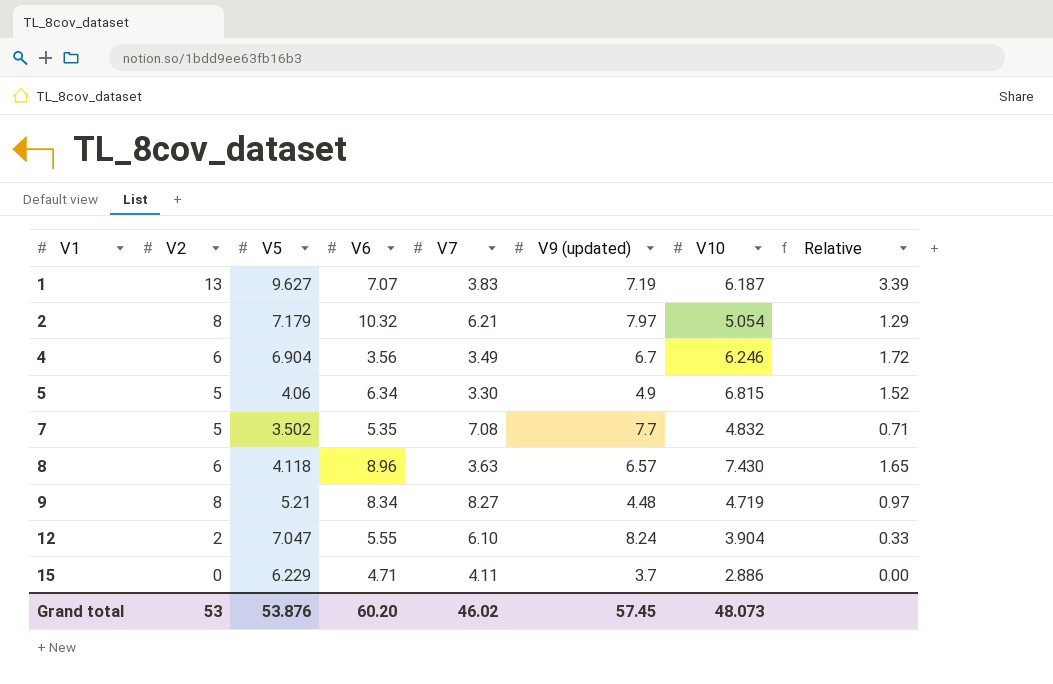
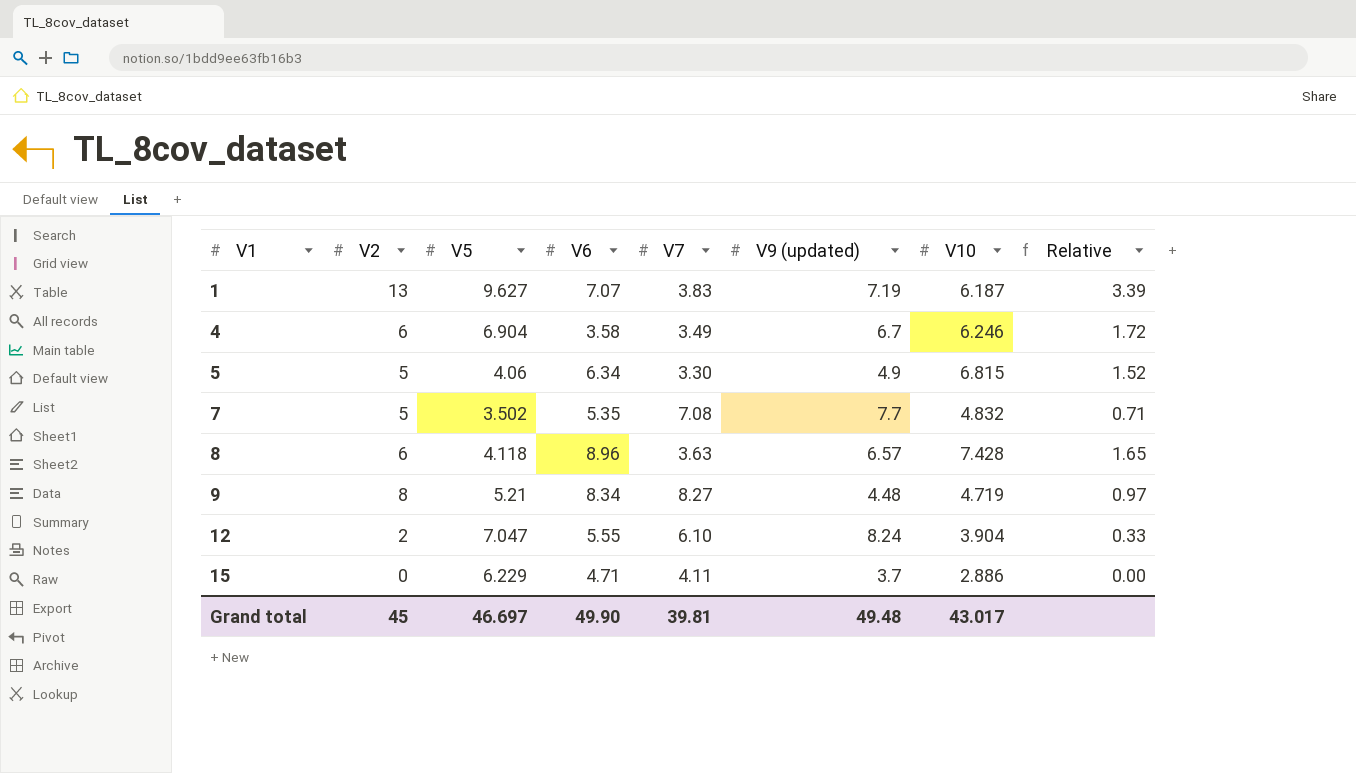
row 2: 8 | 7.179 | 10.32 | 6.21 | 7.97 | 5.054 | 1.29 -> none
4 | V6: 3.56 -> 3.58
8 | V10: 7.430 -> 7.428
Grand total | V2: 53 -> 45
Grand total | V5: 53.876 -> 46.697
Grand total | V6: 60.20 -> 49.90
Grand total | V7: 46.02 -> 39.81
Grand total | V9 (updated): 57.45 -> 49.48
Grand total | V10: 48.073 -> 43.017

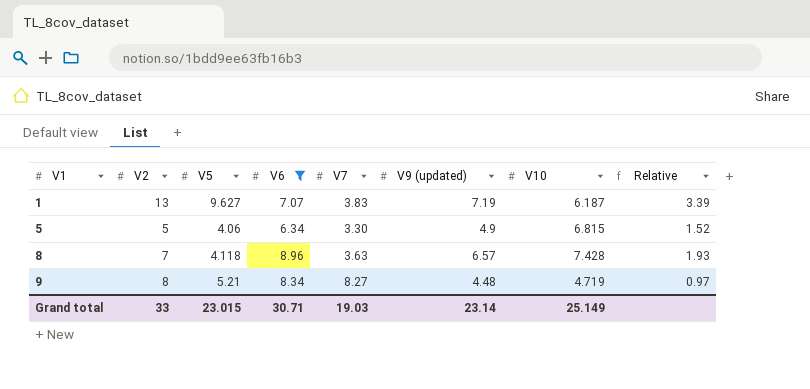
filter: none -> V6 >= 6.34
8 | V2: 6 -> 7
8 | Relative: 1.65 -> 1.93
Grand total | V2: 45 -> 33
Grand total | V5: 46.697 -> 23.015
Grand total | V6: 49.90 -> 30.71
Grand total | V7: 39.81 -> 19.03
Grand total | V9 (updated): 49.48 -> 23.14
Grand total | V10: 43.017 -> 25.149

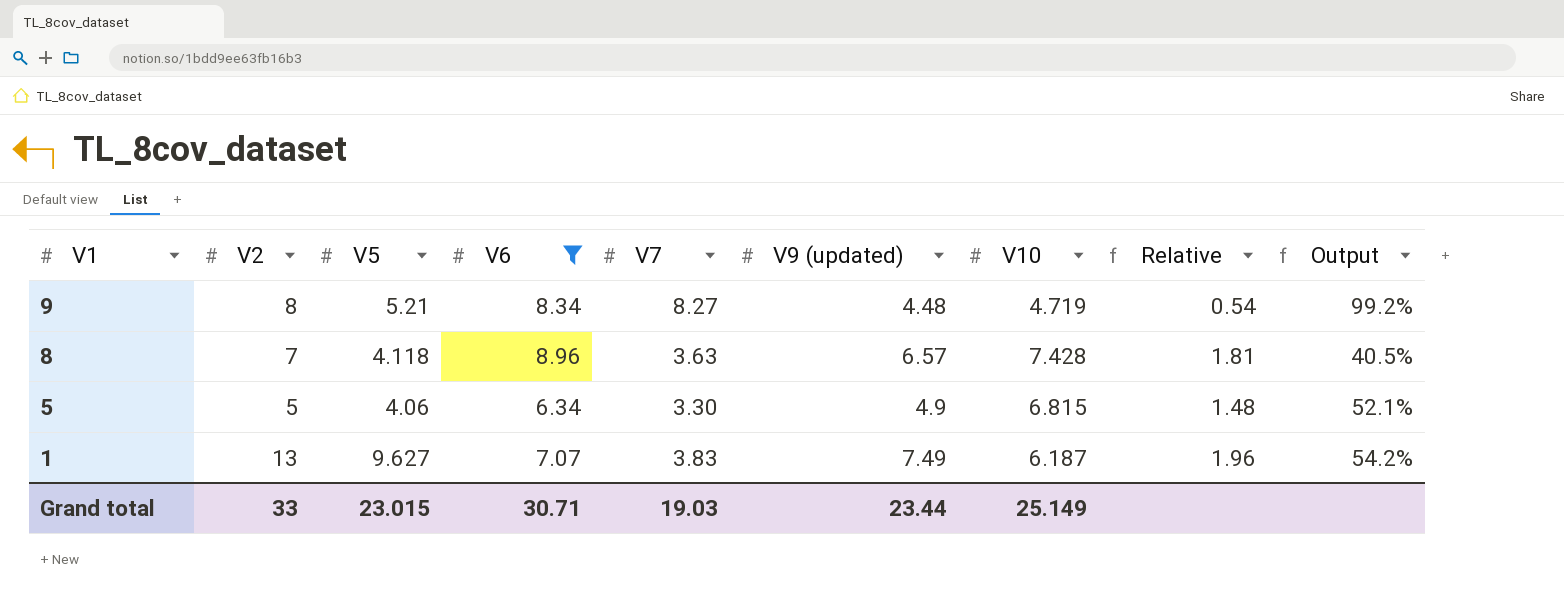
row order: V1 ascending -> V1 descending
column Relative | formula: [V2] / [V7] -> [V9 (updated)] / [V7]
column Output | formula: none -> [V7] / [V6]
1 | V9 (updated): 7.19 -> 7.49
Grand total | V9 (updated): 23.14 -> 23.44

